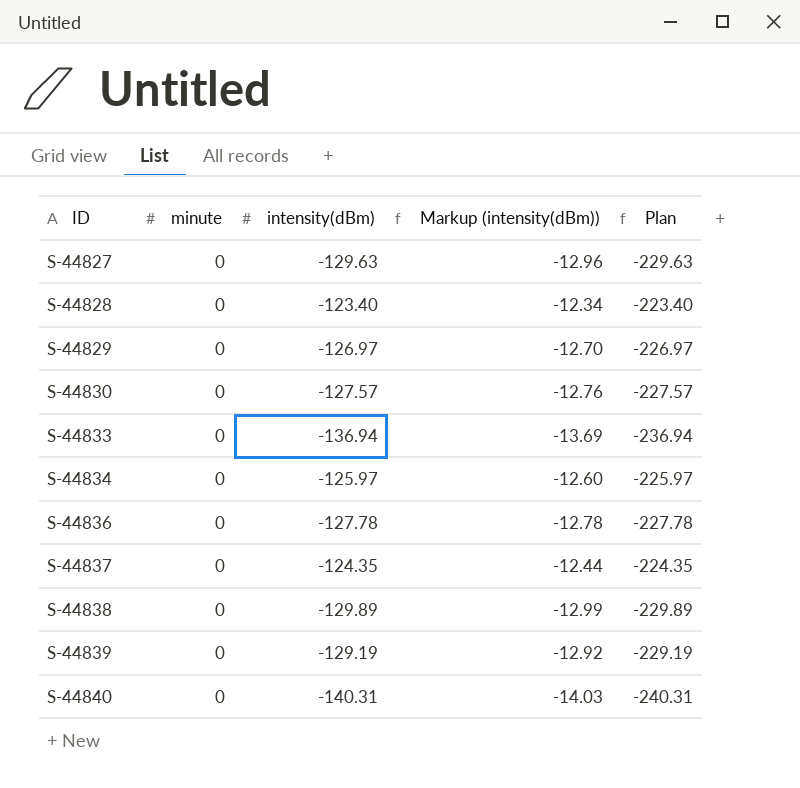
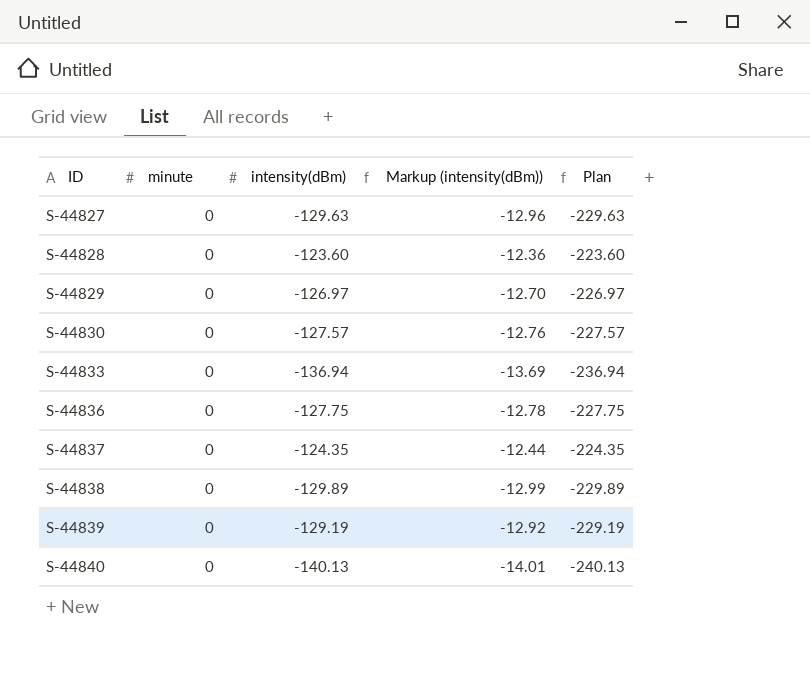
row S-44834: 0 | -125.97 | -12.60 | -225.97 -> none
S-44828 | intensity(dBm): -123.40 -> -123.60
S-44828 | Markup (intensity(dBm)): -12.34 -> -12.36
S-44828 | Plan: -223.40 -> -223.60
S-44836 | intensity(dBm): -127.78 -> -127.75
S-44836 | Plan: -227.78 -> -227.75
S-44840 | intensity(dBm): -140.31 -> -140.13
S-44840 | Markup (intensity(dBm)): -14.03 -> -14.01
S-44840 | Plan: -240.31 -> -240.13

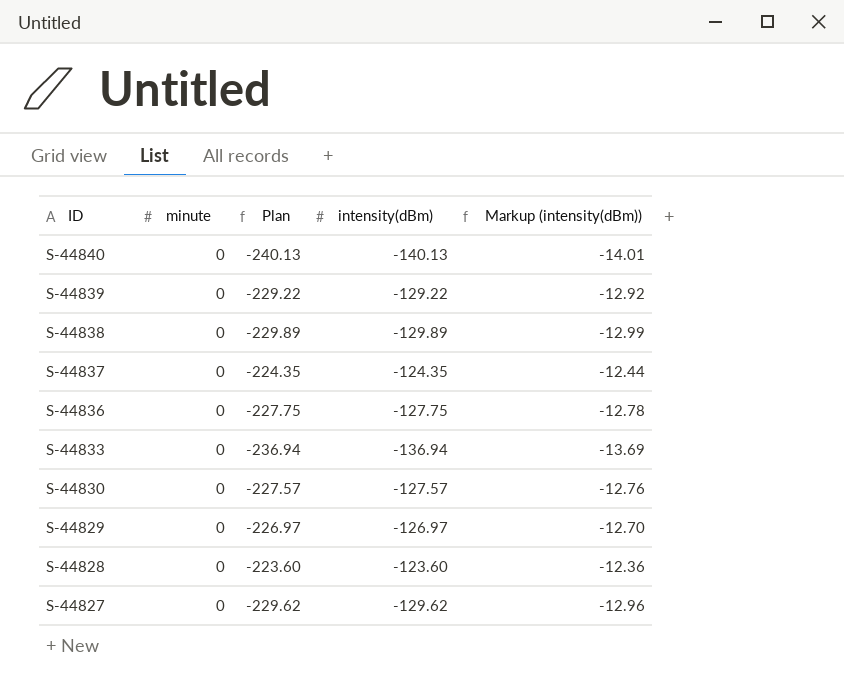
row order: ID ascending -> ID descending
column Plan | position: 5 -> 3
S-44839 | Plan: -229.19 -> -229.22
S-44839 | intensity(dBm): -129.19 -> -129.22
S-44827 | Plan: -229.63 -> -229.62
S-44827 | intensity(dBm): -129.63 -> -129.62

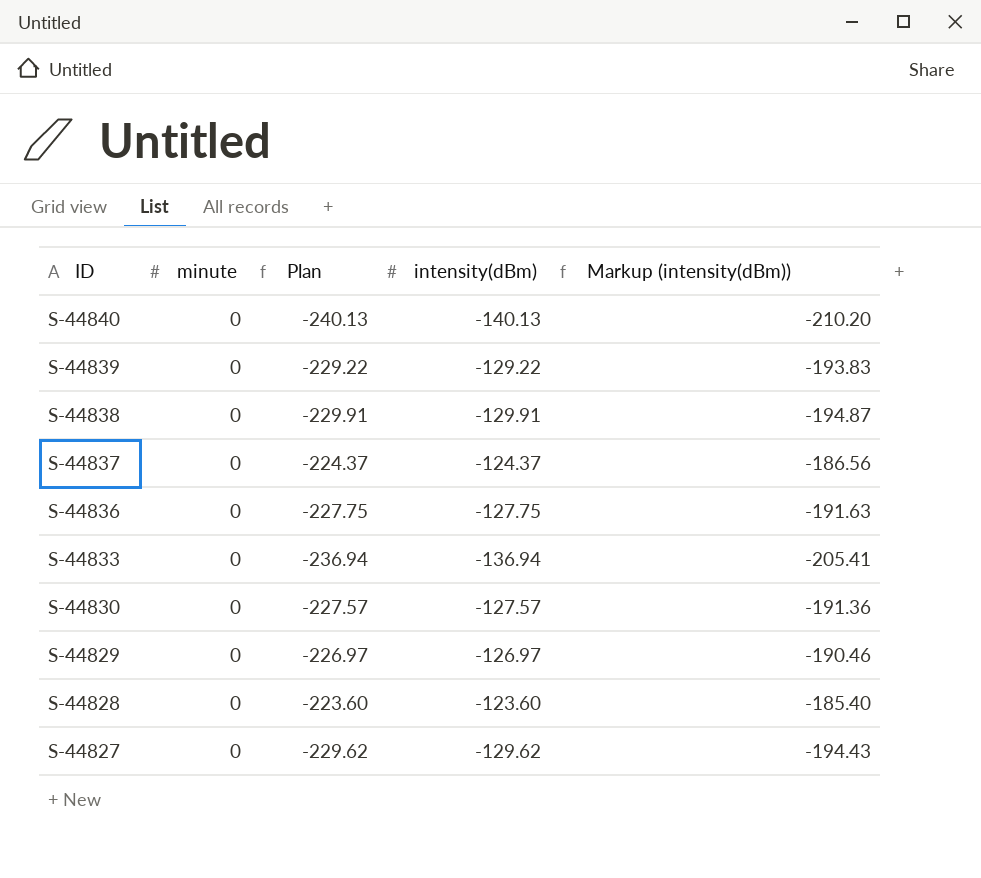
column Markup (intensity(dBm)) | formula: [intensity(dBm)] * 0.1 -> [intensity(dBm)] * 1.5
S-44838 | Plan: -229.89 -> -229.91
S-44838 | intensity(dBm): -129.89 -> -129.91
S-44837 | Plan: -224.35 -> -224.37
S-44837 | intensity(dBm): -124.35 -> -124.37

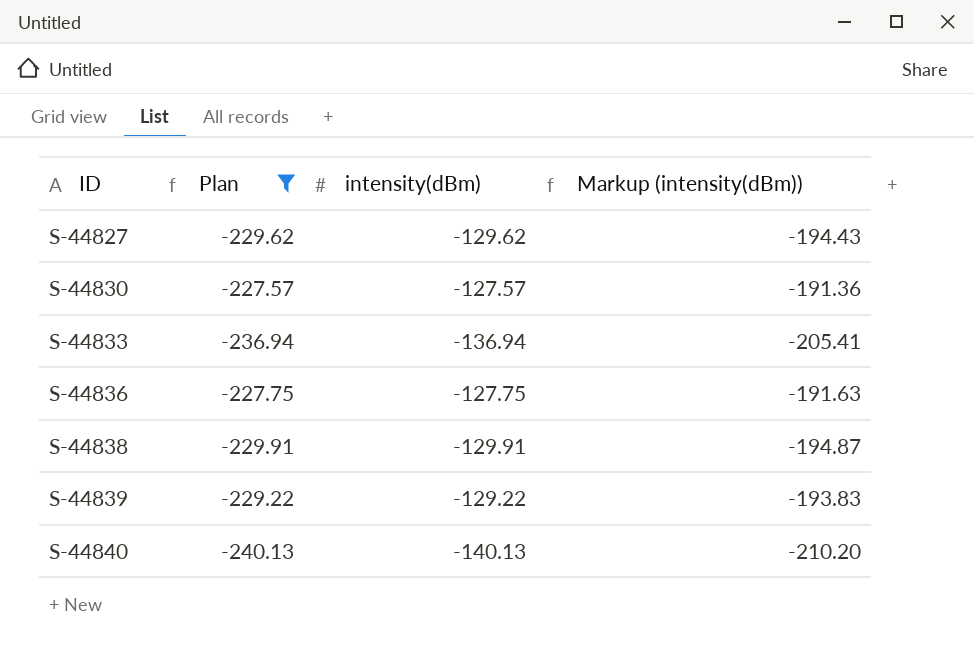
filter: none -> Plan <= -227.57
row order: ID descending -> ID ascending
column minute | position: 2 -> none

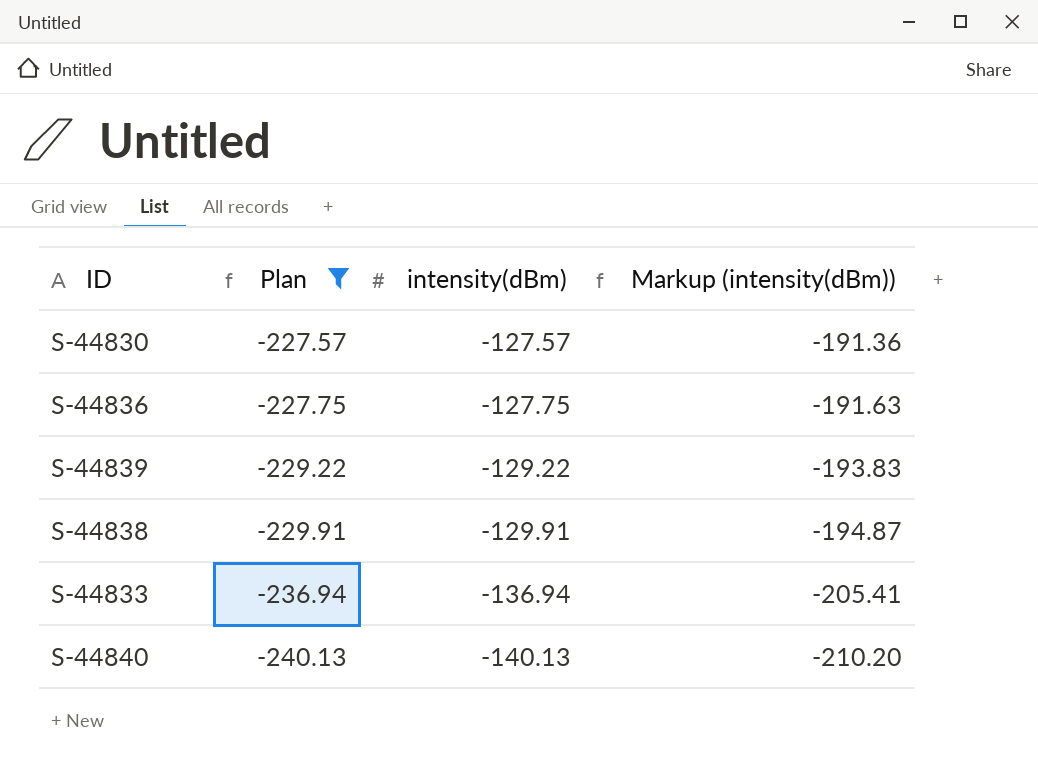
row order: ID ascending -> Plan descending
row S-44827: -229.62 | -129.62 | -194.43 -> none

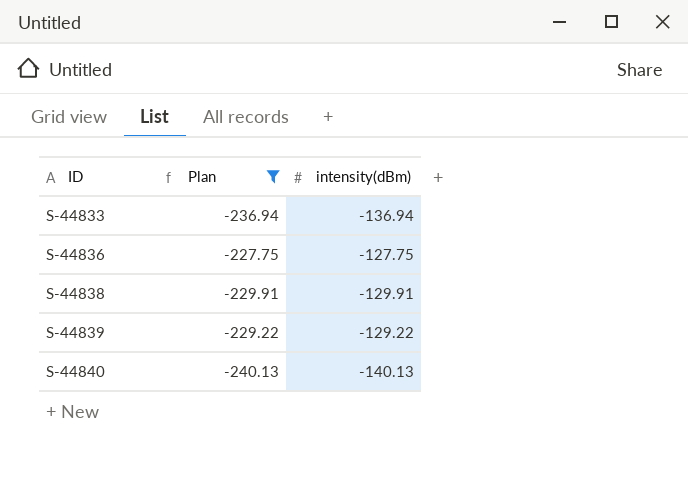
row order: Plan descending -> ID ascending
column Markup (intensity(dBm)) | formula: [intensity(dBm)] * 1.5 -> none
row S-44830: -227.57 | -127.57 | -191.36 -> none

